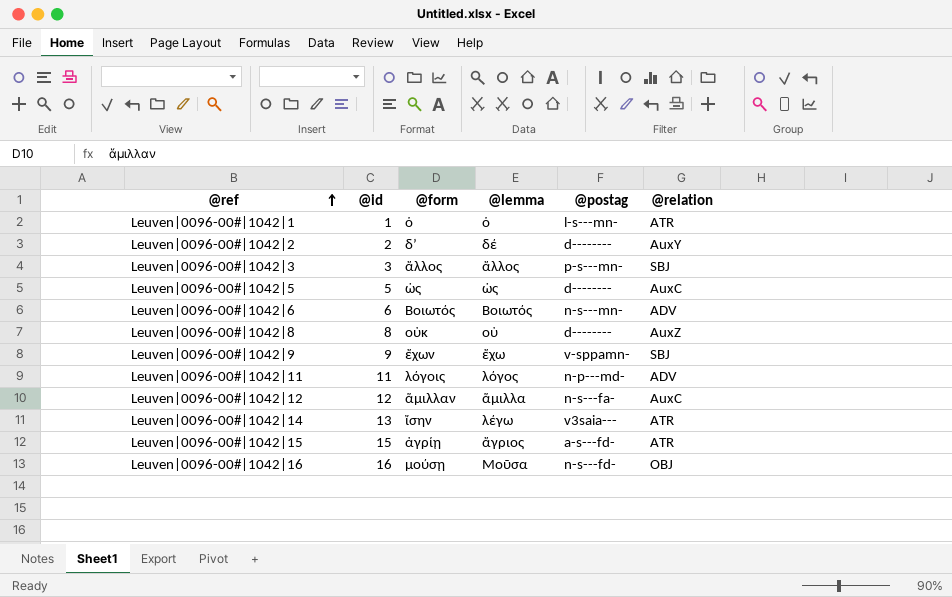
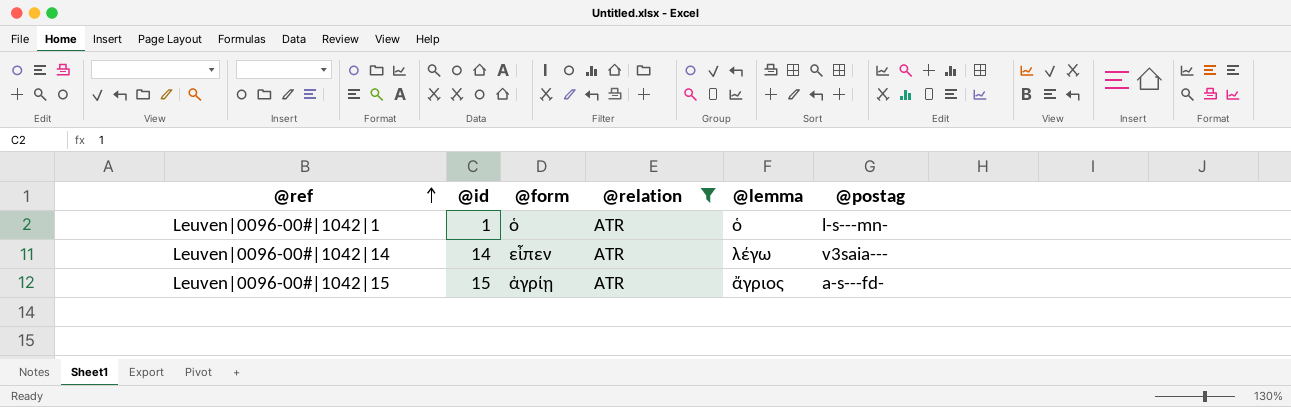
filter: none -> @relation = ATR
column @relation | position: 6 -> 4
Leuven|0096-00#|1042|14 | @id: 13 -> 14
Leuven|0096-00#|1042|14 | @form: ἴσην -> εἶπεν

